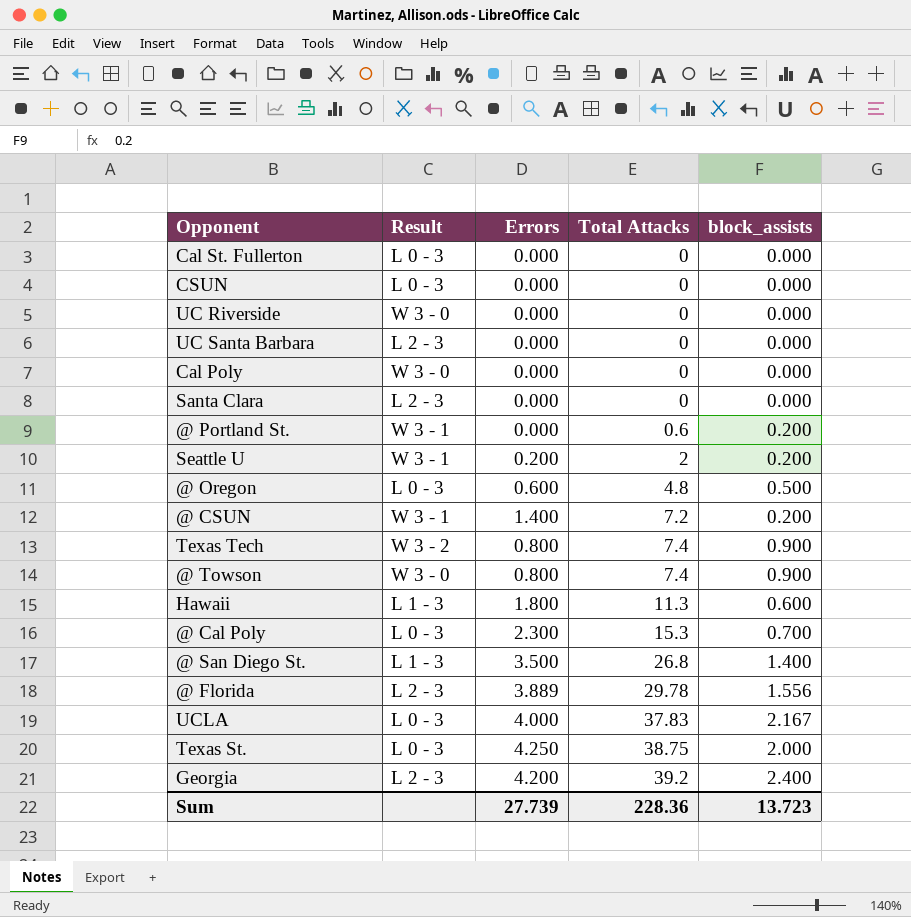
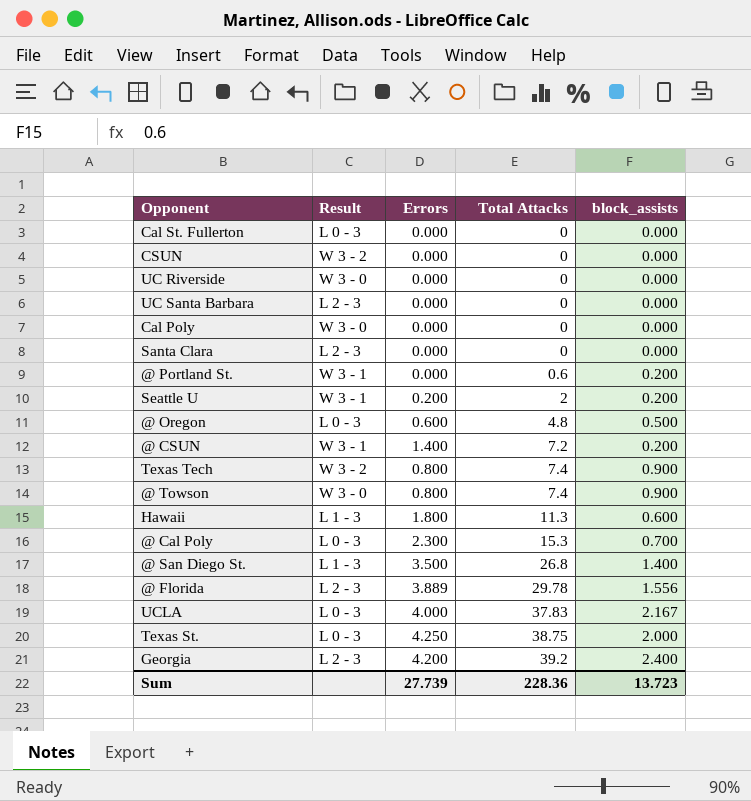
CSUN | Result: L 0 - 3 -> W 3 - 2

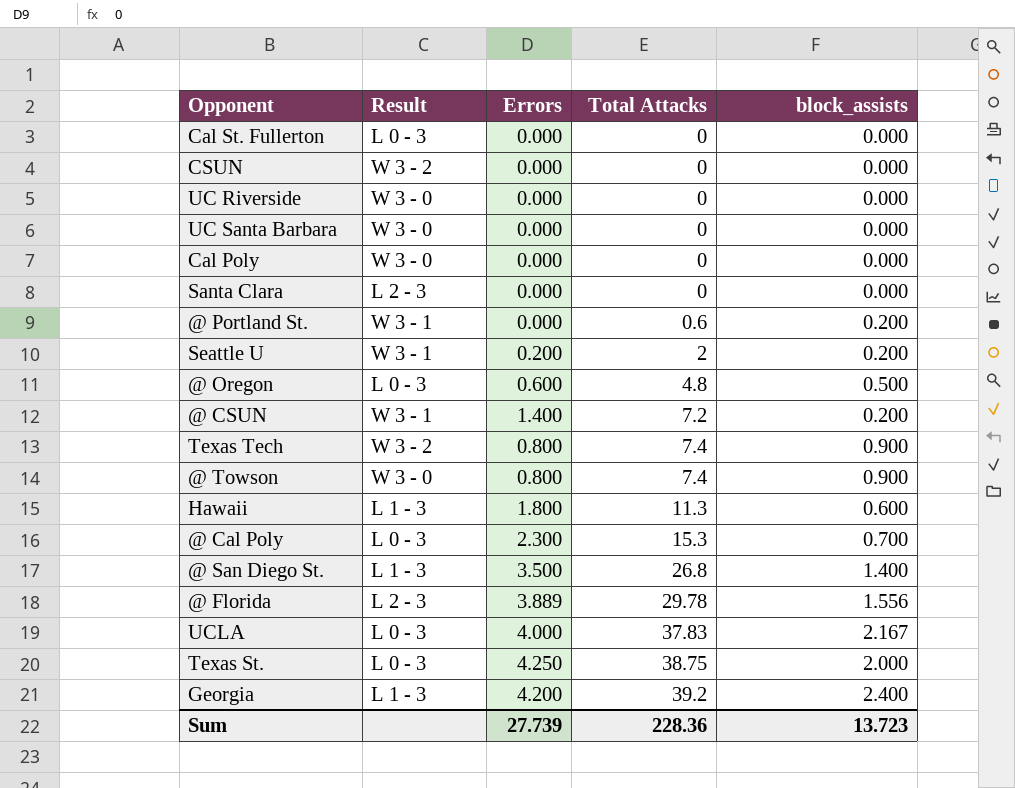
UC Santa Barbara | Result: L 2 - 3 -> W 3 - 0
Georgia | Result: L 2 - 3 -> L 1 - 3

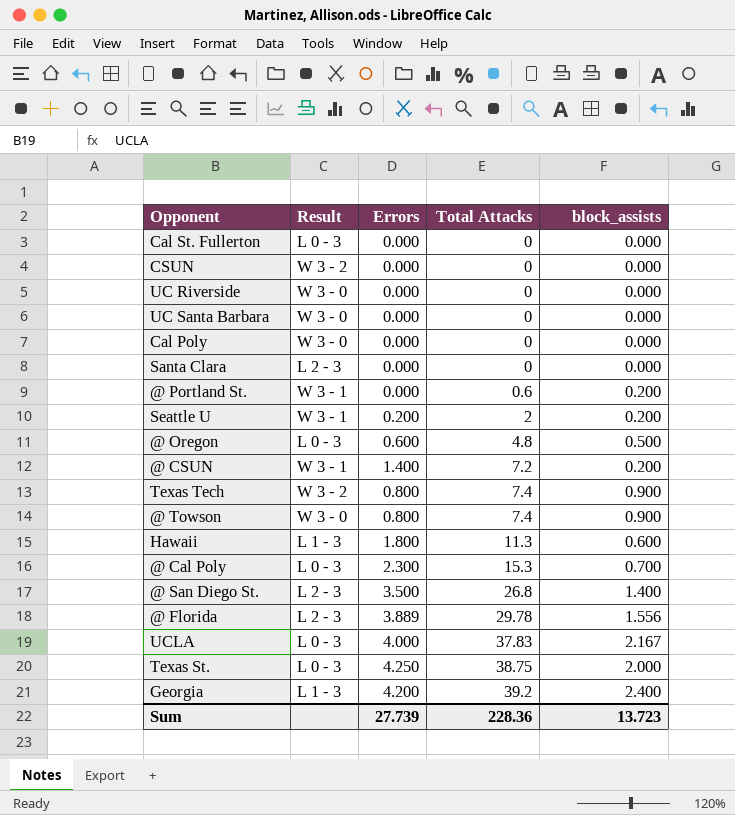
@ San Diego St. | Result: L 1 - 3 -> L 2 - 3

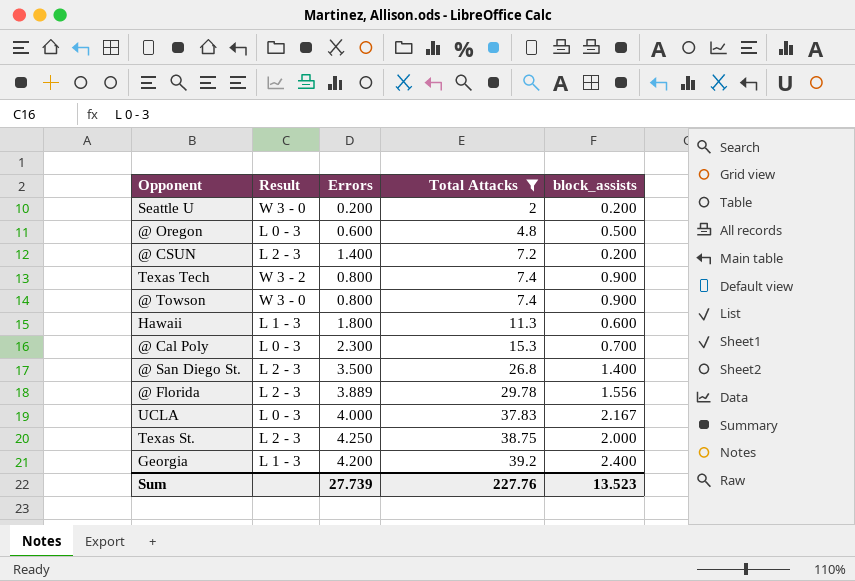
filter: none -> Total Attacks >= 2
Seattle U | Result: W 3 - 1 -> W 3 - 0
@ CSUN | Result: W 3 - 1 -> L 2 - 3
Texas St. | Result: L 0 - 3 -> L 2 - 3
Sum | Total Attacks: 228.36 -> 227.76
Sum | block_assists: 13.723 -> 13.523

